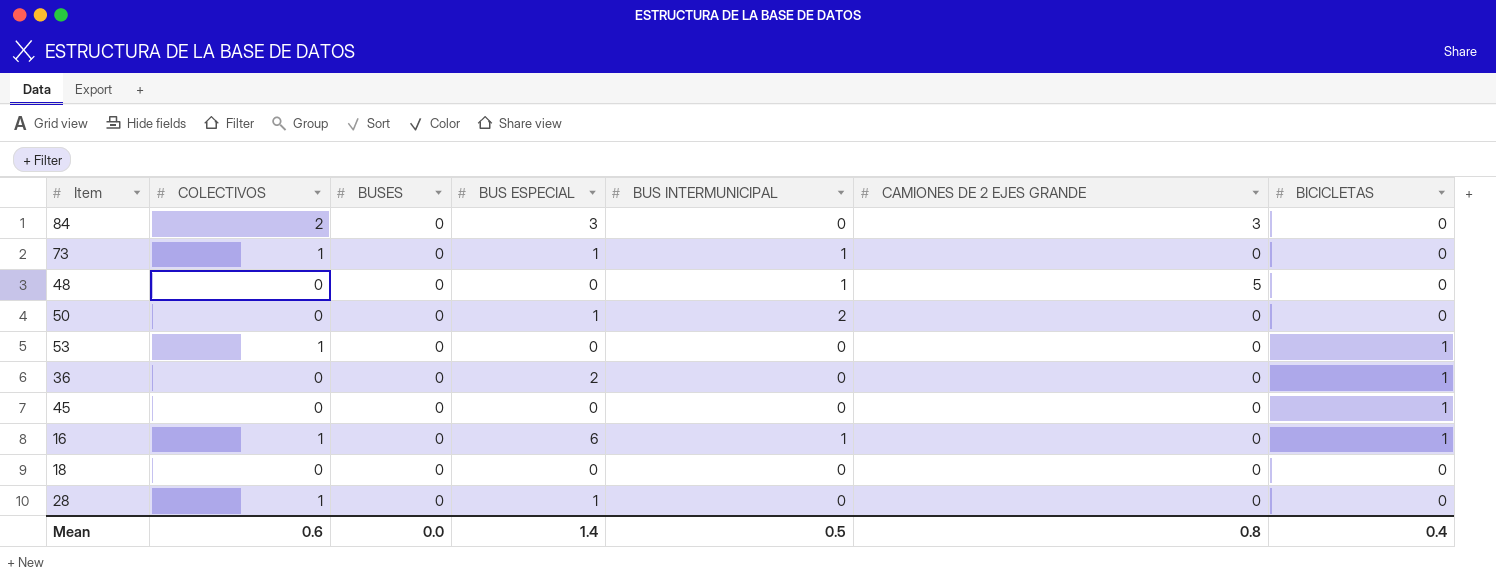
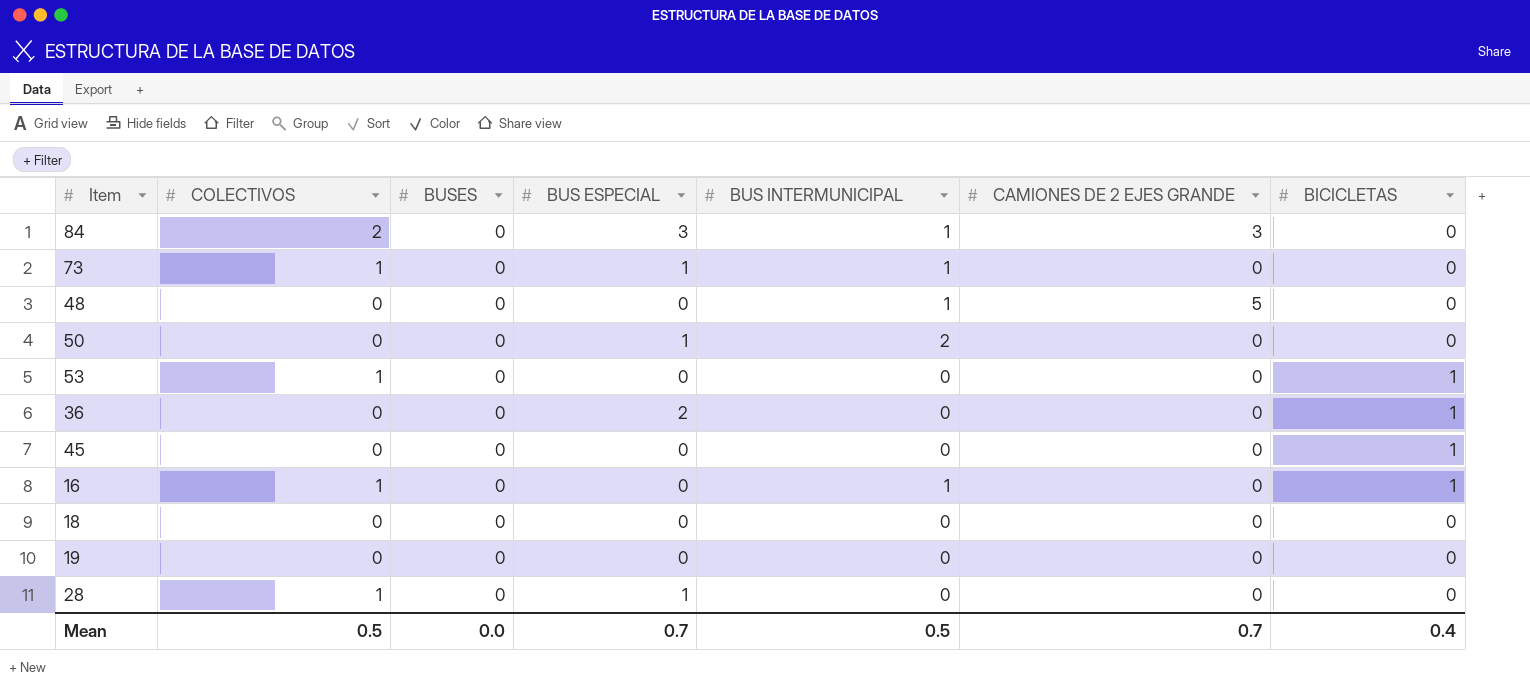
84 | BUS INTERMUNICIPAL: 0 -> 1
16 | BUS ESPECIAL: 6 -> 0
row 19: none -> 0 | 0 | 0 | 0 | 0 | 0
Mean | COLECTIVOS: 0.6 -> 0.5
Mean | BUS ESPECIAL: 1.4 -> 0.7
Mean | CAMIONES DE 2 EJES GRANDE: 0.8 -> 0.7

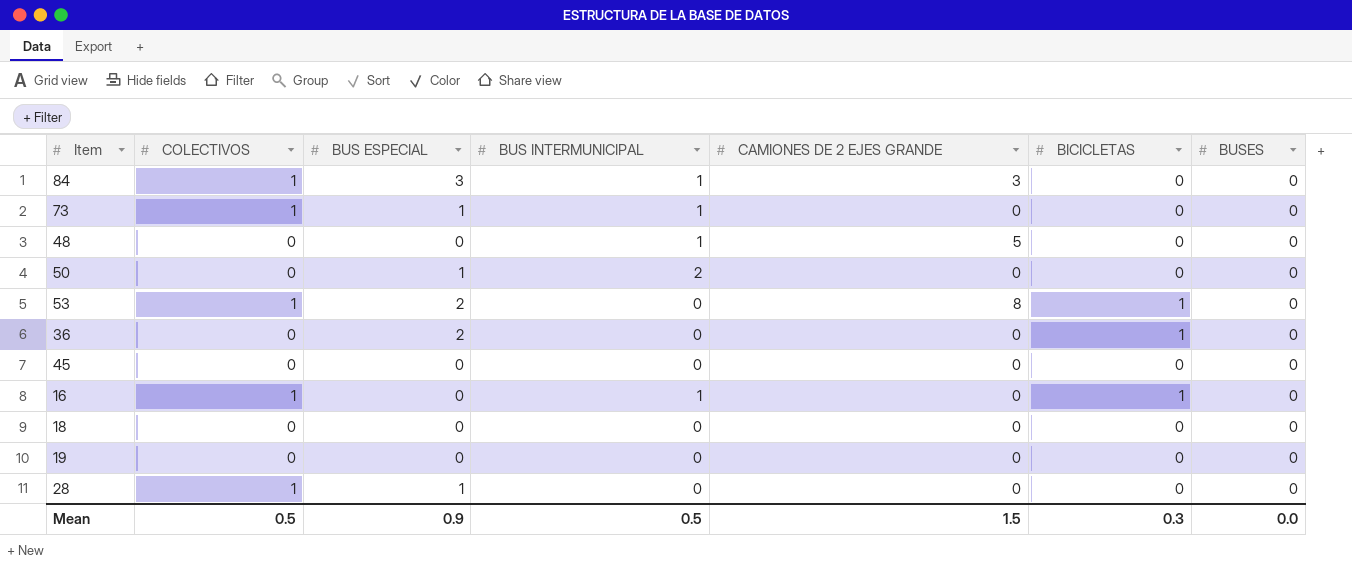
column BUSES | position: 3 -> 7
84 | COLECTIVOS: 2 -> 1
53 | BUS ESPECIAL: 0 -> 2
53 | CAMIONES DE 2 EJES GRANDE: 0 -> 8
45 | BICICLETAS: 1 -> 0
Mean | BUS ESPECIAL: 0.7 -> 0.9
Mean | CAMIONES DE 2 EJES GRANDE: 0.7 -> 1.5
Mean | BICICLETAS: 0.4 -> 0.3

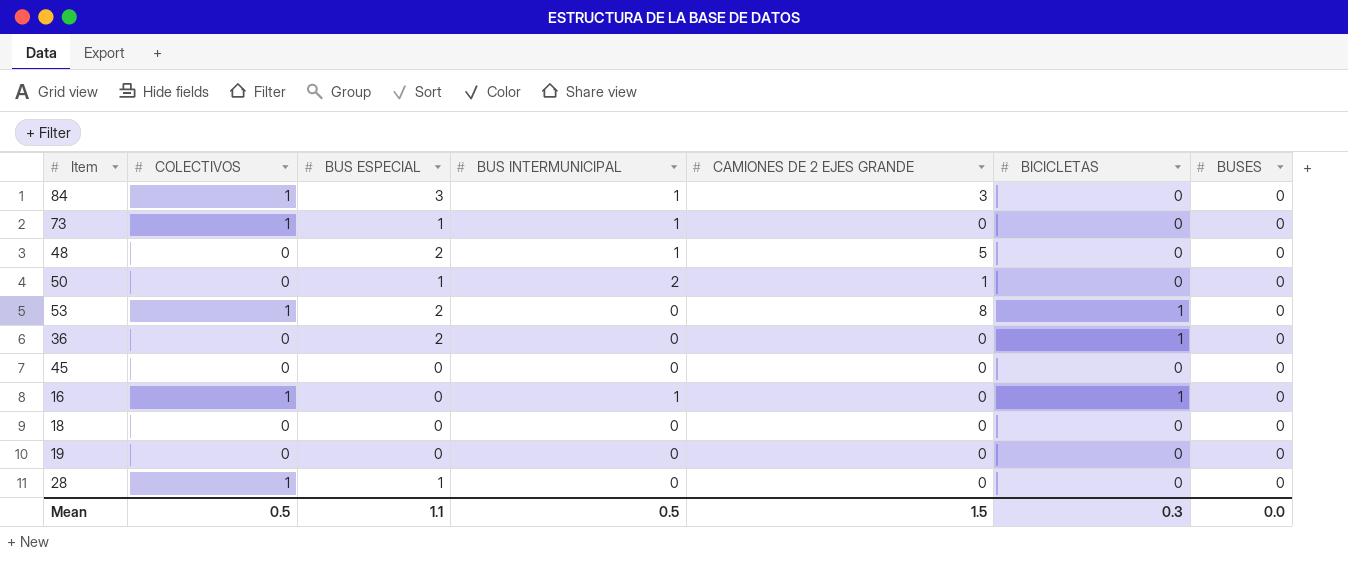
48 | BUS ESPECIAL: 0 -> 2
50 | CAMIONES DE 2 EJES GRANDE: 0 -> 1
Mean | BUS ESPECIAL: 0.9 -> 1.1

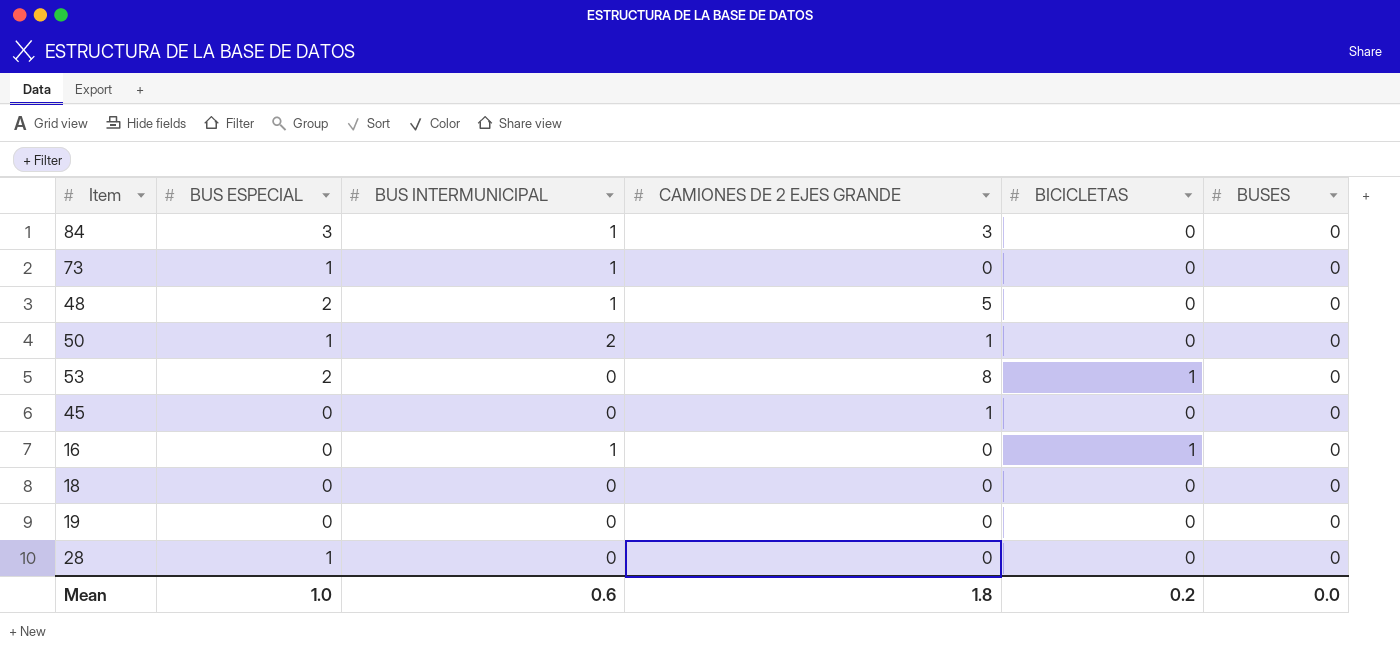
column COLECTIVOS | position: 2 -> none
row 36: 0 | 2 | 0 | 0 | 1 | 0 -> none
45 | CAMIONES DE 2 EJES GRANDE: 0 -> 1
Mean | BUS ESPECIAL: 1.1 -> 1.0
Mean | BUS INTERMUNICIPAL: 0.5 -> 0.6
Mean | CAMIONES DE 2 EJES GRANDE: 1.5 -> 1.8
Mean | BICICLETAS: 0.3 -> 0.2

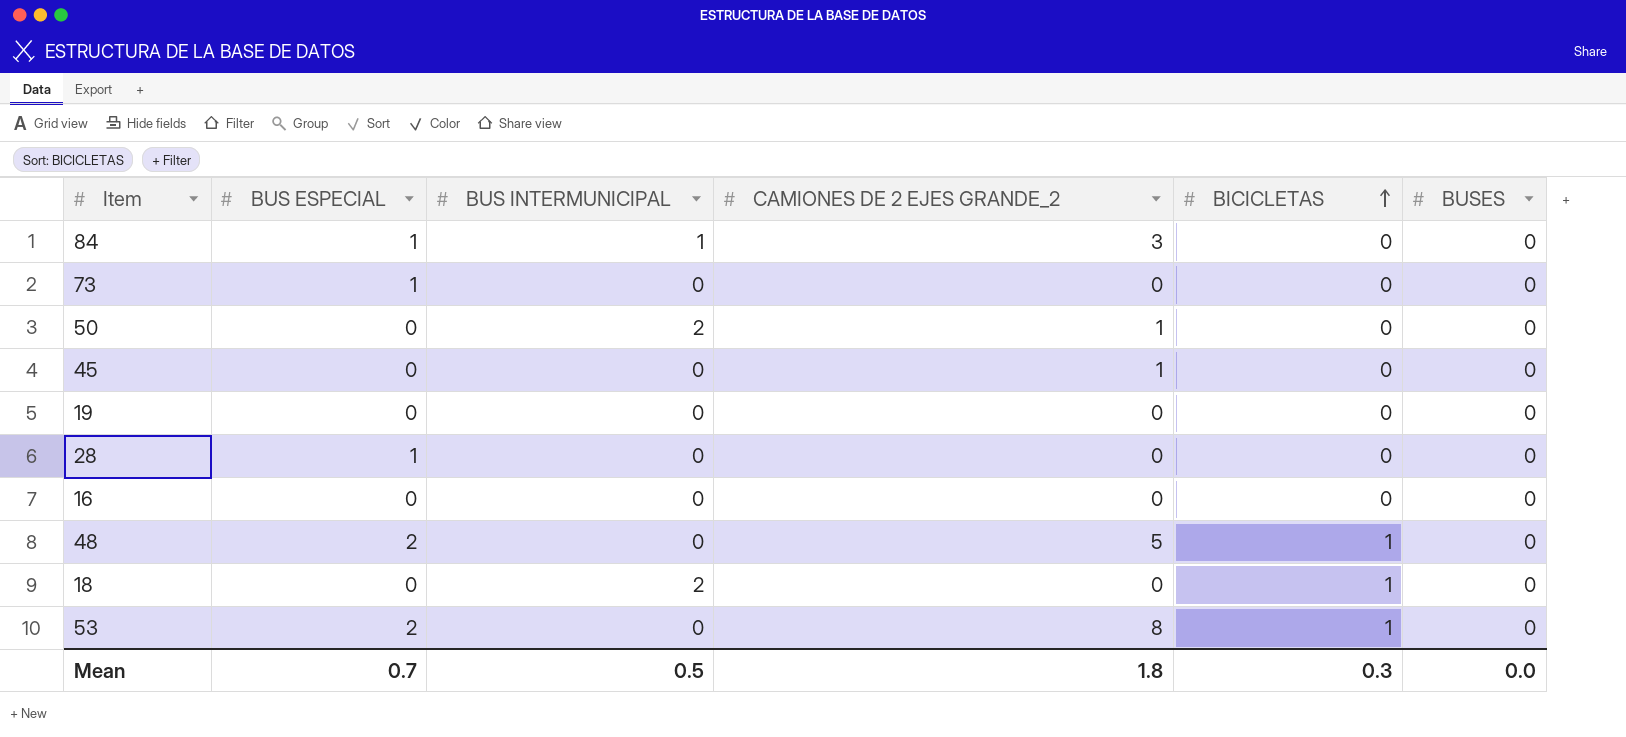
row order: none -> BICICLETAS ascending
column name: CAMIONES DE 2 EJES GRANDE -> CAMIONES DE 2 EJES GRANDE_2
84 | BUS ESPECIAL: 3 -> 1
73 | BUS INTERMUNICIPAL: 1 -> 0
50 | BUS ESPECIAL: 1 -> 0
16 | BUS INTERMUNICIPAL: 1 -> 0
16 | BICICLETAS: 1 -> 0
48 | BUS INTERMUNICIPAL: 1 -> 0
48 | BICICLETAS: 0 -> 1
18 | BUS INTERMUNICIPAL: 0 -> 2
18 | BICICLETAS: 0 -> 1
Mean | BUS ESPECIAL: 1.0 -> 0.7
Mean | BUS INTERMUNICIPAL: 0.6 -> 0.5
Mean | BICICLETAS: 0.2 -> 0.3

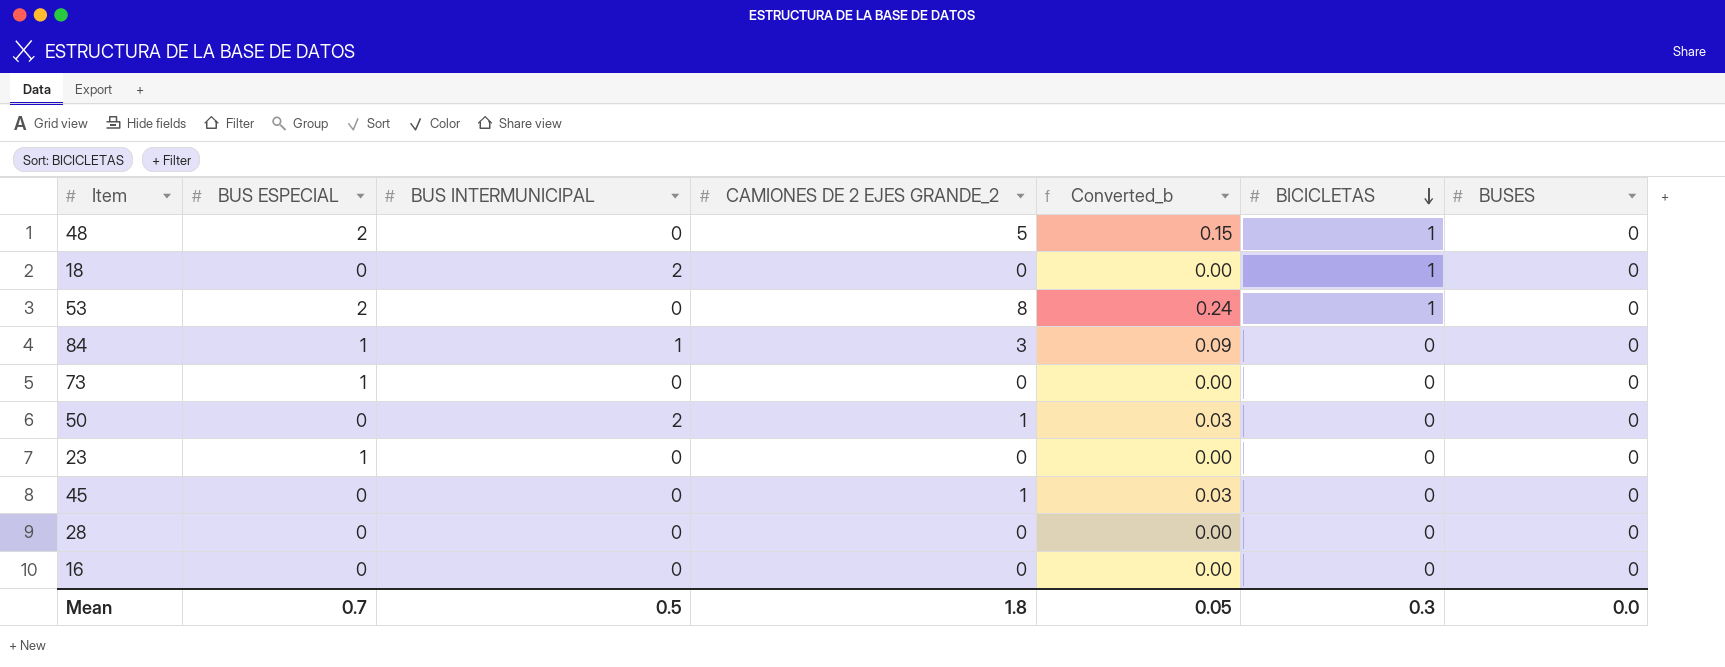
row order: BICICLETAS ascending -> BICICLETAS descending
column Converted_b | formula: none -> [CAMIONES DE 2 EJES GRANDE_2] * 0.03
row 19: 0 | 0 | 0 | 0 | 0 -> none
row 23: none -> 1 | 0 | 0 | 0.00 | 0 | 0
28 | BUS ESPECIAL: 1 -> 0

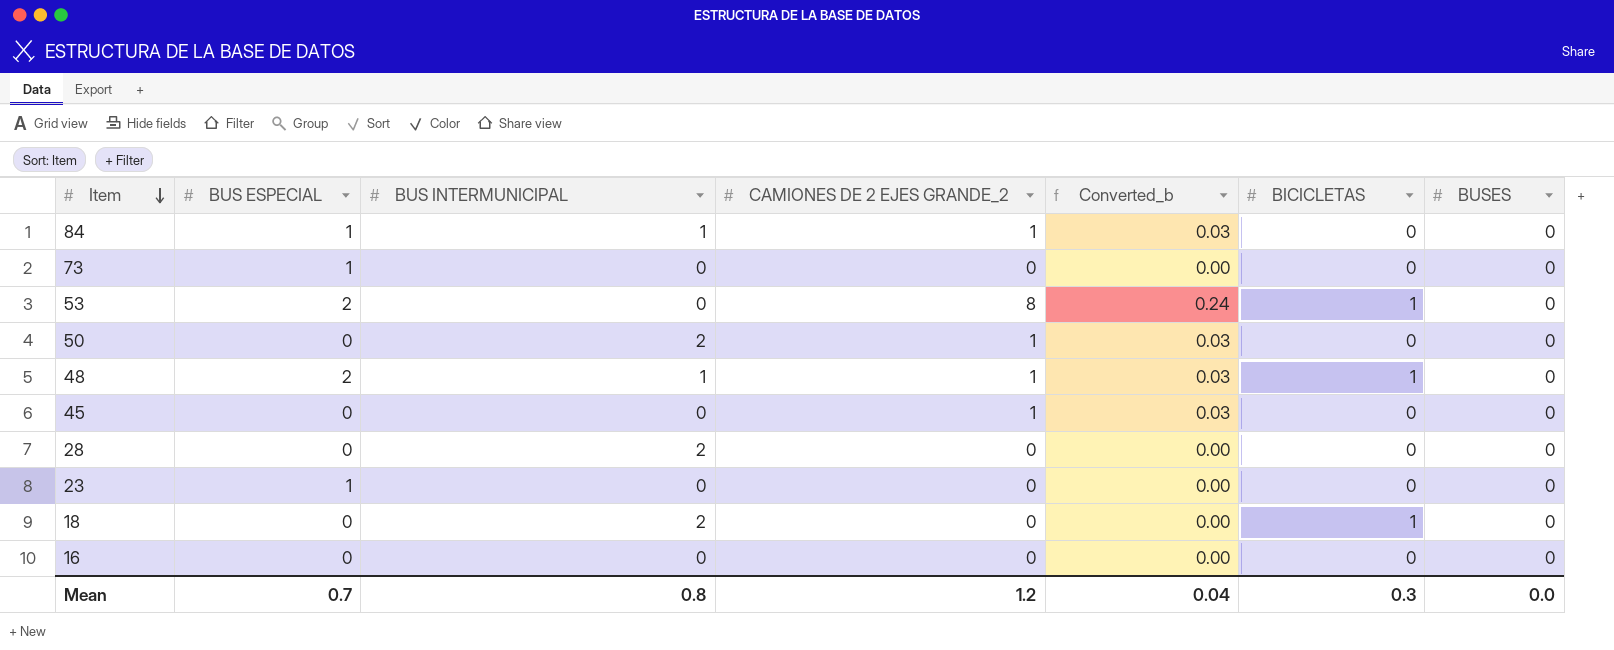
row order: BICICLETAS descending -> Item descending
84 | CAMIONES DE 2 EJES GRANDE_2: 3 -> 1
84 | Converted_b: 0.09 -> 0.03
48 | BUS INTERMUNICIPAL: 0 -> 1
48 | CAMIONES DE 2 EJES GRANDE_2: 5 -> 1
48 | Converted_b: 0.15 -> 0.03
28 | BUS INTERMUNICIPAL: 0 -> 2
Mean | BUS INTERMUNICIPAL: 0.5 -> 0.8
Mean | CAMIONES DE 2 EJES GRANDE_2: 1.8 -> 1.2
Mean | Converted_b: 0.05 -> 0.04

